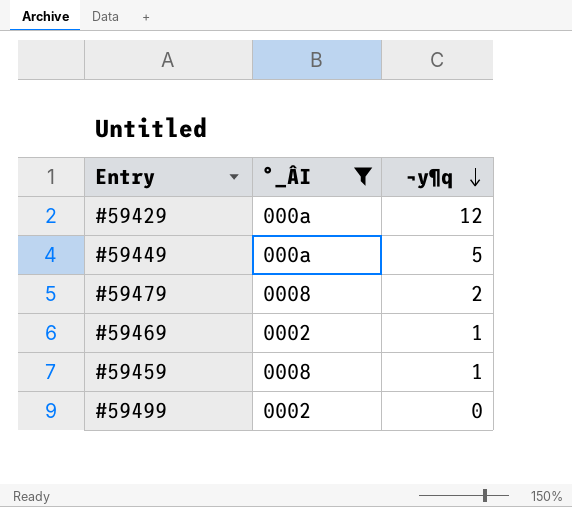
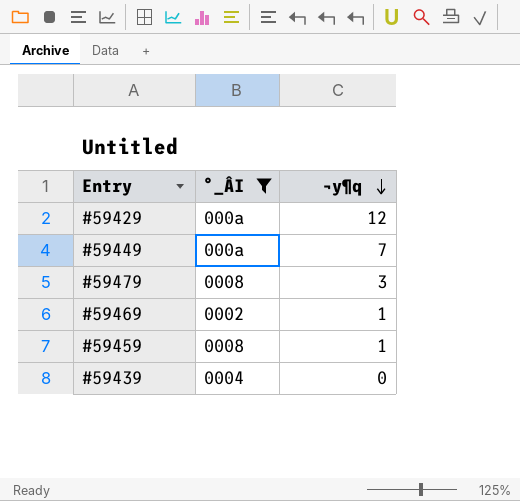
row #59499: 0002 | 0 -> none
#59449 | ¬y¶q: 5 -> 7
#59479 | ¬y¶q: 2 -> 3
row #59439: none -> 0004 | 0

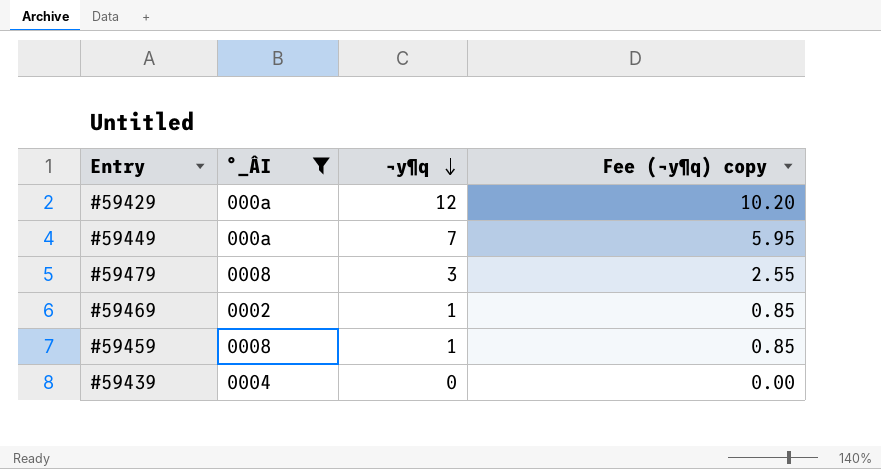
column Fee (¬y¶q) copy | formula: none -> [¬y¶q] * 0.85

